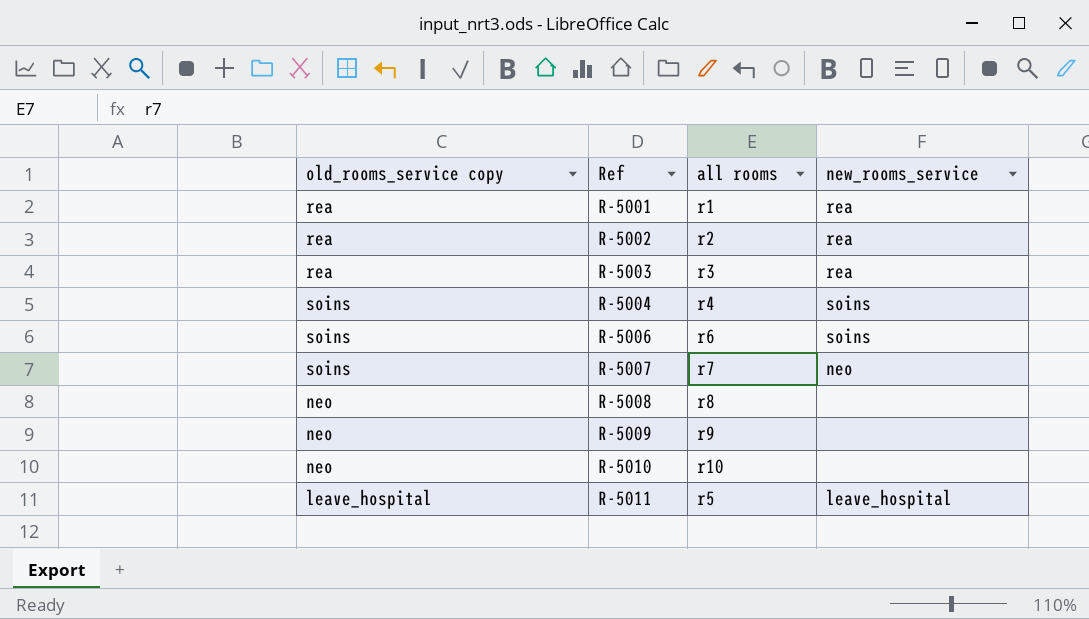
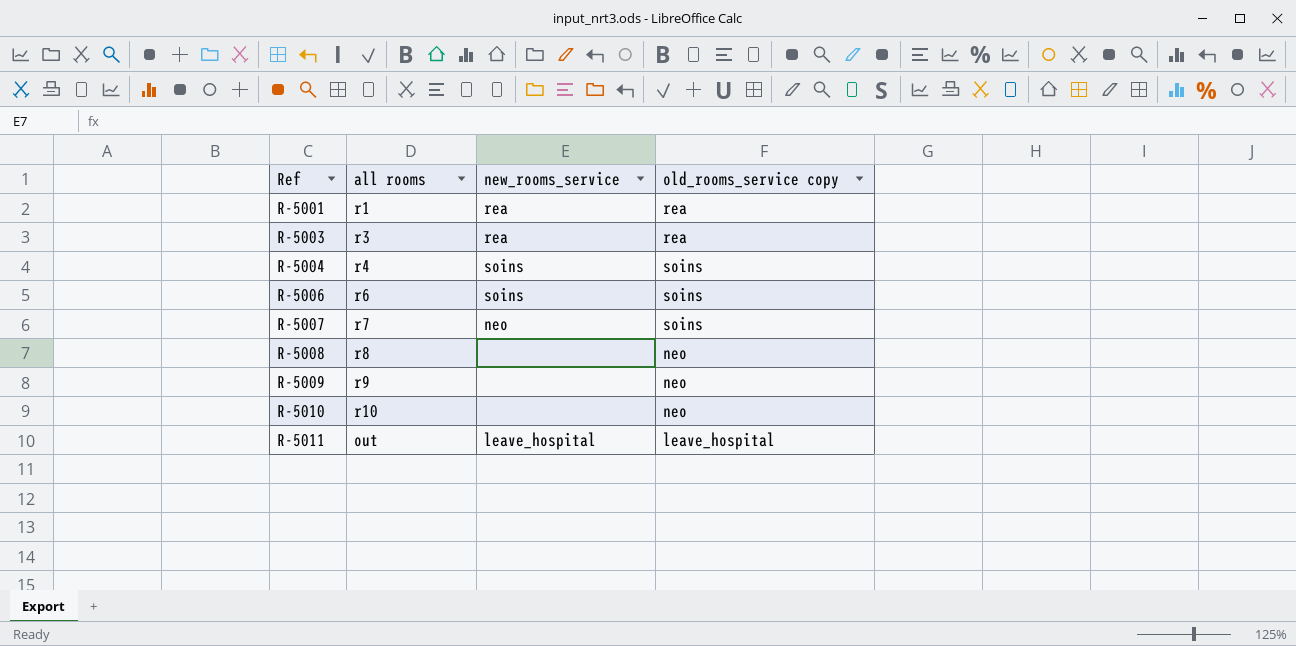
column old_rooms_service copy | position: 1 -> 4
row R-5002: rea | r2 | rea -> none
R-5011 | all rooms: r5 -> out

